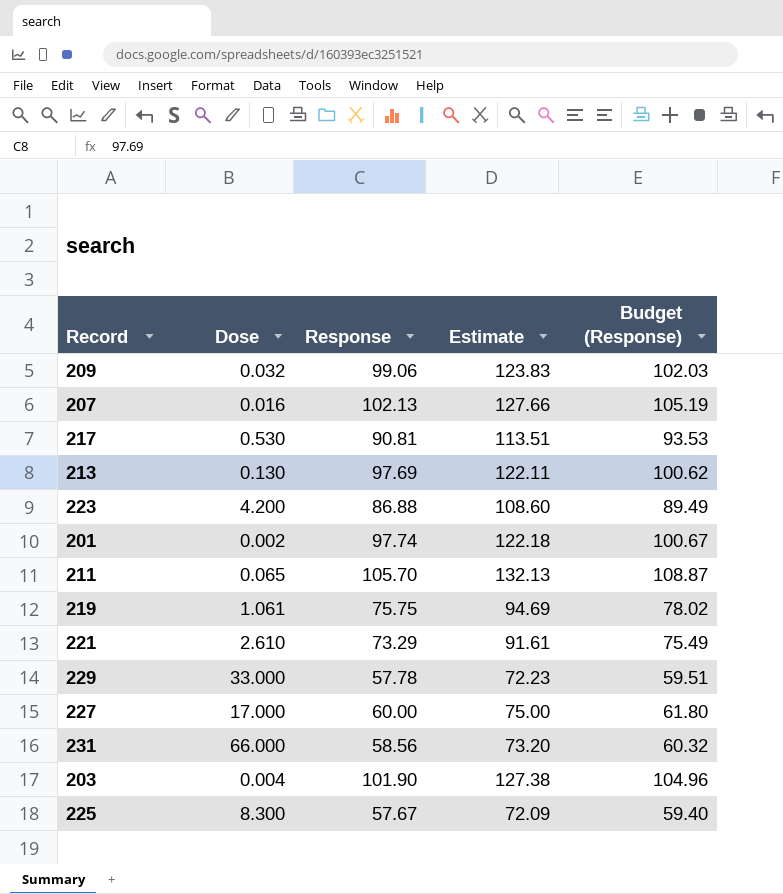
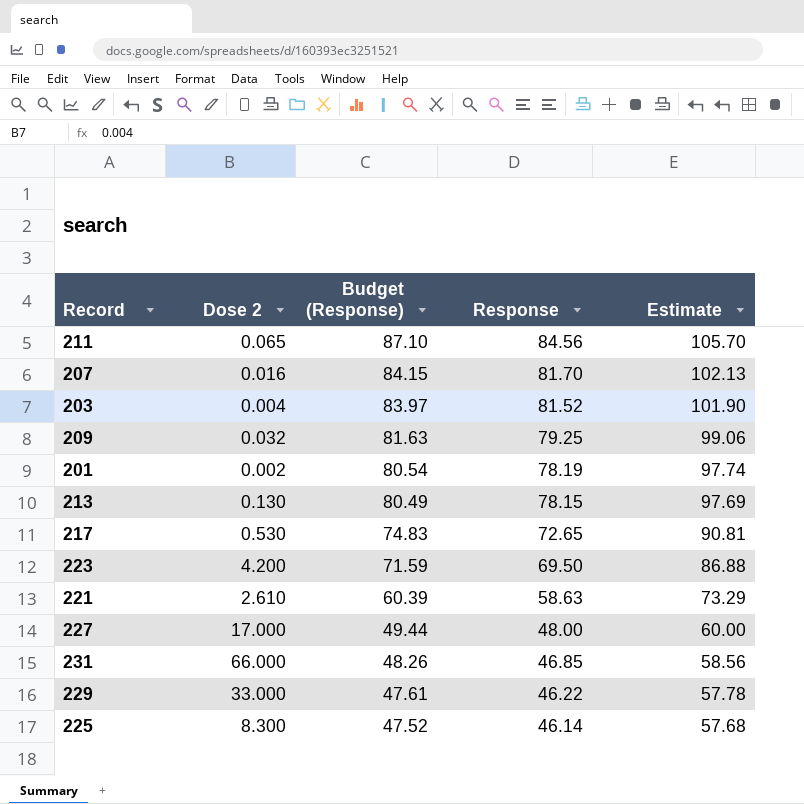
row order: none -> Budget (Response) descending
column name: Dose -> Dose 2
column Budget (Response) | position: 5 -> 3
row 219: 1.061 | 75.75 | 94.69 | 78.02 -> none
211 | Budget (Response): 108.87 -> 87.10
211 | Response: 105.70 -> 84.56
211 | Estimate: 132.13 -> 105.70
207 | Budget (Response): 105.19 -> 84.15
207 | Response: 102.13 -> 81.70
207 | Estimate: 127.66 -> 102.13
203 | Budget (Response): 104.96 -> 83.97
203 | Response: 101.90 -> 81.52
203 | Estimate: 127.38 -> 101.90
209 | Budget (Response): 102.03 -> 81.63
209 | Response: 99.06 -> 79.25
209 | Estimate: 123.83 -> 99.06
201 | Budget (Response): 100.67 -> 80.54
201 | Response: 97.74 -> 78.19
201 | Estimate: 122.18 -> 97.74
213 | Budget (Response): 100.62 -> 80.49
213 | Response: 97.69 -> 78.15
213 | Estimate: 122.11 -> 97.69
217 | Budget (Response): 93.53 -> 74.83
217 | Response: 90.81 -> 72.65
217 | Estimate: 113.51 -> 90.81
223 | Budget (Response): 89.49 -> 71.59
223 | Response: 86.88 -> 69.50
223 | Estimate: 108.60 -> 86.88
221 | Budget (Response): 75.49 -> 60.39
221 | Response: 73.29 -> 58.63
221 | Estimate: 91.61 -> 73.29
227 | Budget (Response): 61.80 -> 49.44
227 | Response: 60.00 -> 48.00
227 | Estimate: 75.00 -> 60.00
231 | Budget (Response): 60.32 -> 48.26
231 | Response: 58.56 -> 46.85
231 | Estimate: 73.20 -> 58.56
229 | Budget (Response): 59.51 -> 47.61
229 | Response: 57.78 -> 46.22
229 | Estimate: 72.23 -> 57.78
225 | Budget (Response): 59.40 -> 47.52
225 | Response: 57.67 -> 46.14
225 | Estimate: 72.09 -> 57.68

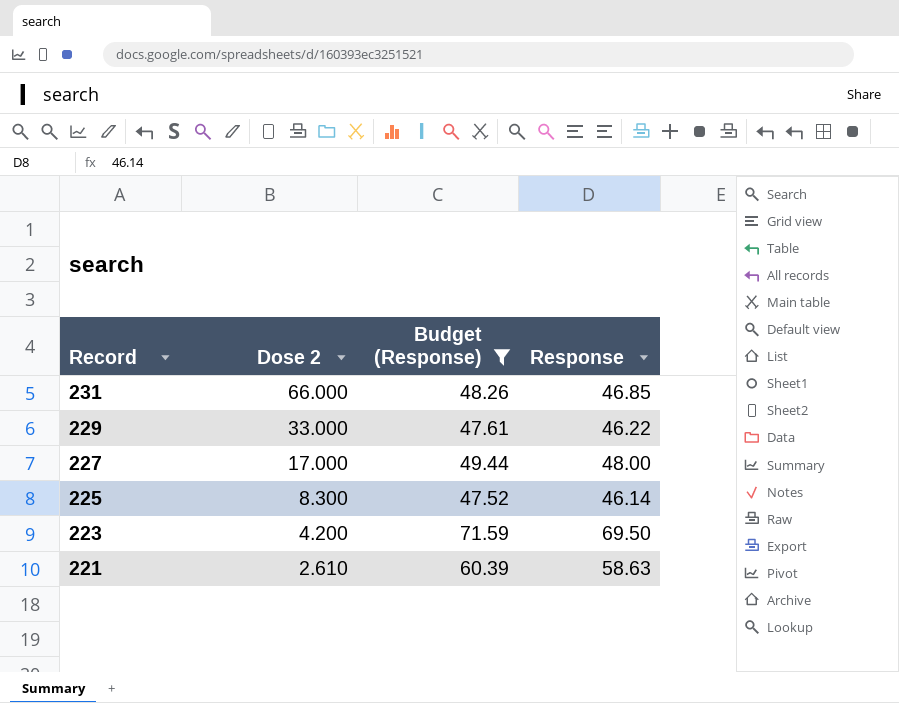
filter: none -> Budget (Response) <= 71.59
row order: Budget (Response) descending -> Record descending
column Estimate | formula: [Response] * 1.25 -> none

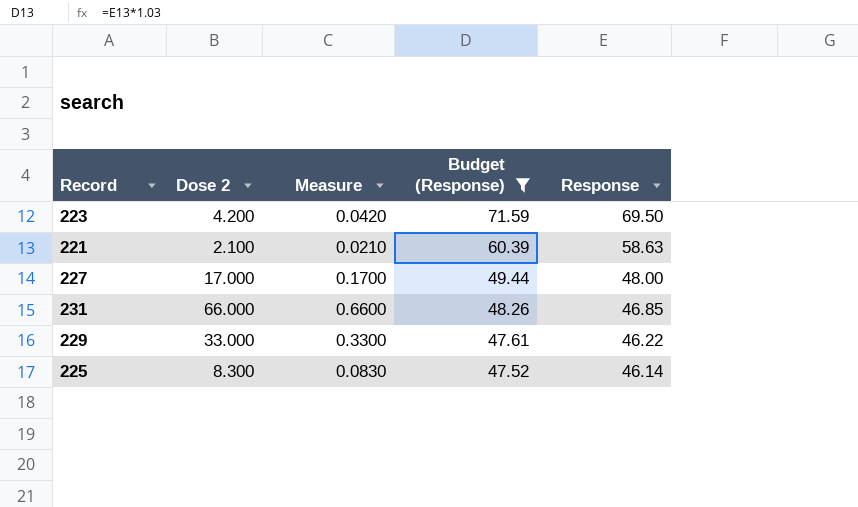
row order: Record descending -> Budget (Response) descending
column Measure | formula: none -> [Dose 2] * 0.01
221 | Dose 2: 2.610 -> 2.100

